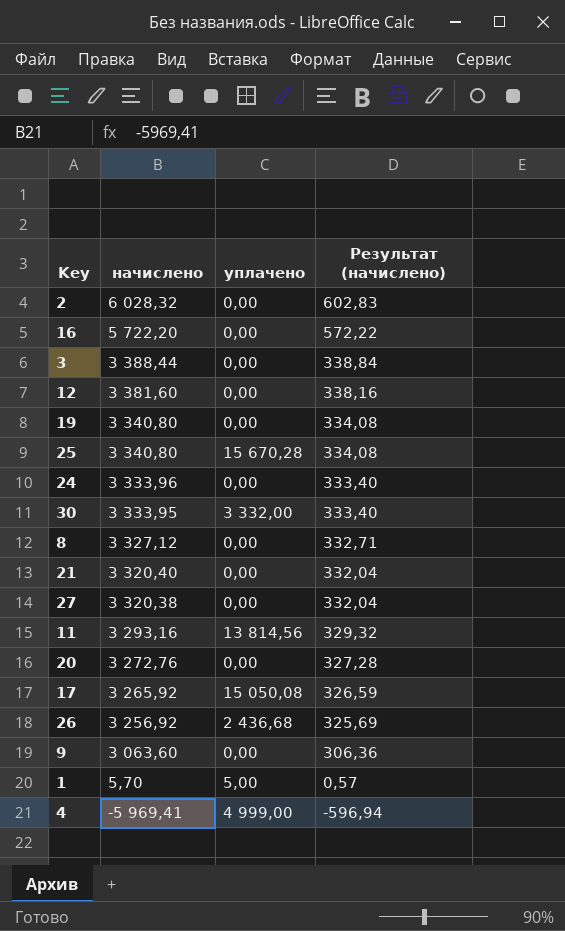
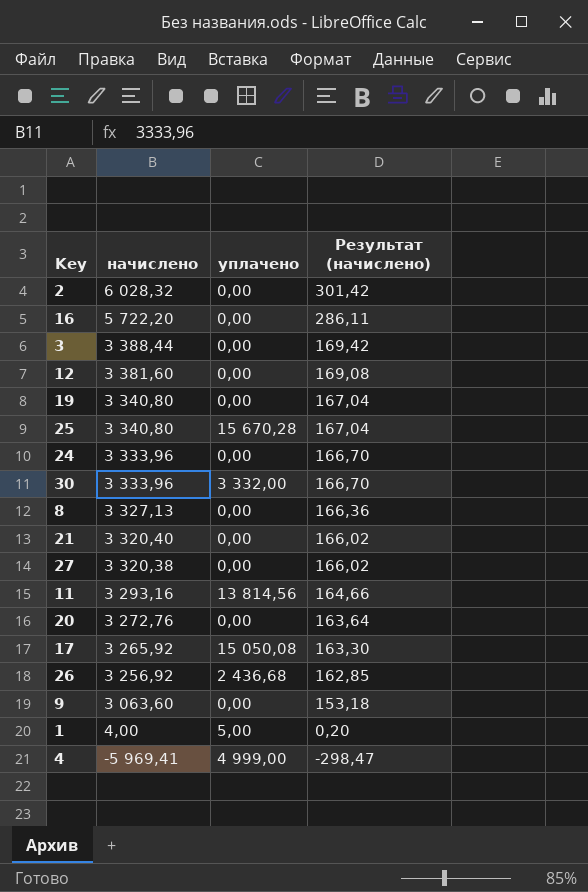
column Результат (начислено) | formula: [начислено] * 0,1 -> [начислено] * 0,05
30 | начислено: 3 333,95 -> 3 333,96
8 | начислено: 3 327,12 -> 3 327,13
1 | начислено: 5,70 -> 4,00

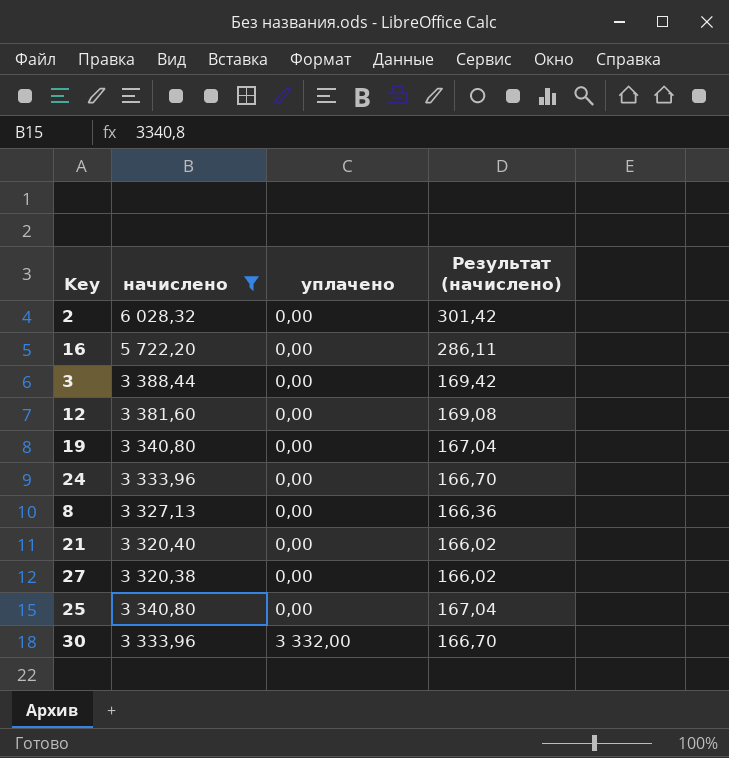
filter: none -> начислено >= 3 320,38
row order: начислено descending -> уплачено ascending
25 | уплачено: 15 670,28 -> 0,00

